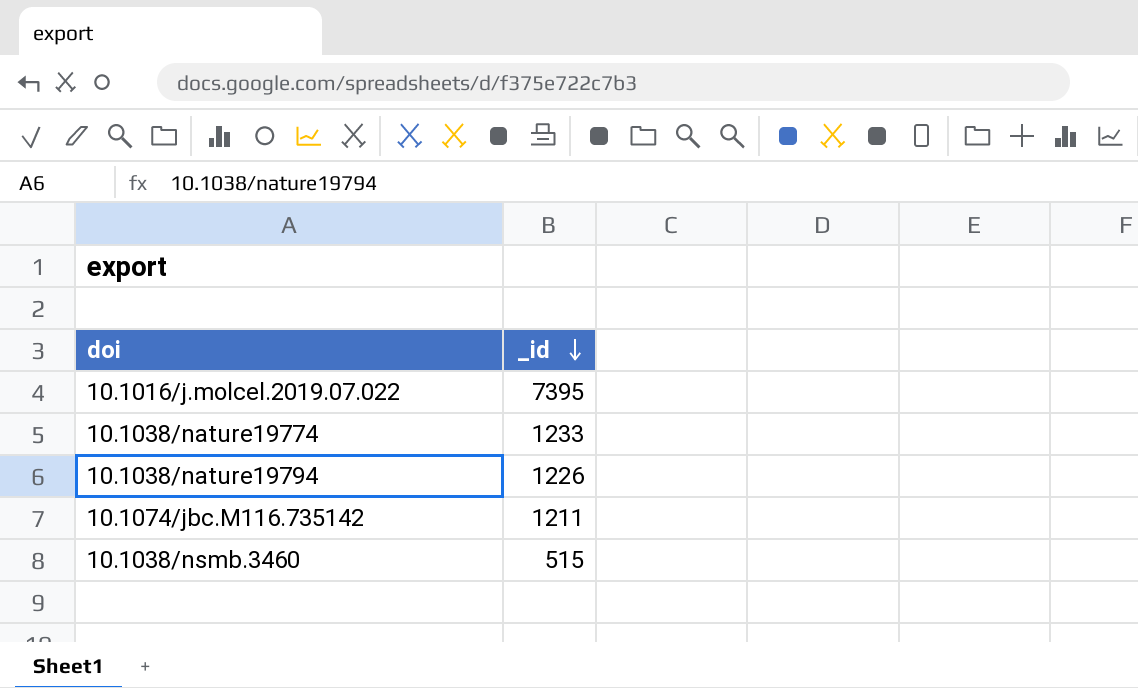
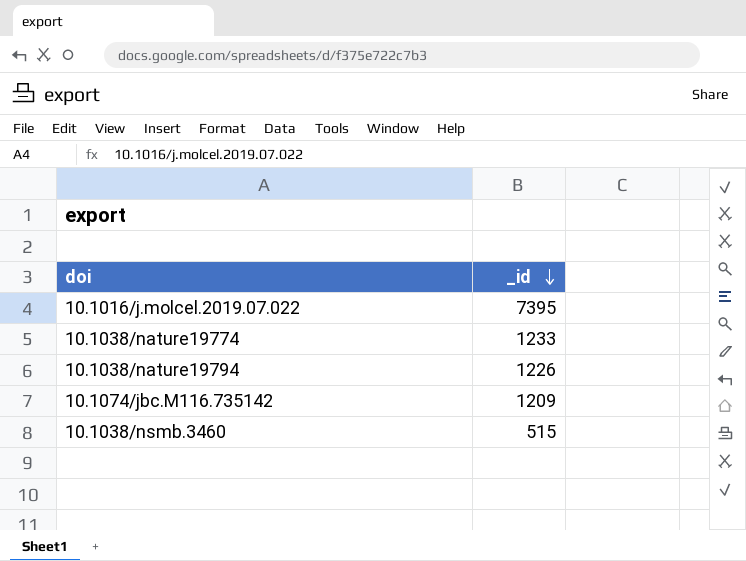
10.1074/jbc.M116.735142 | _id: 1211 -> 1209

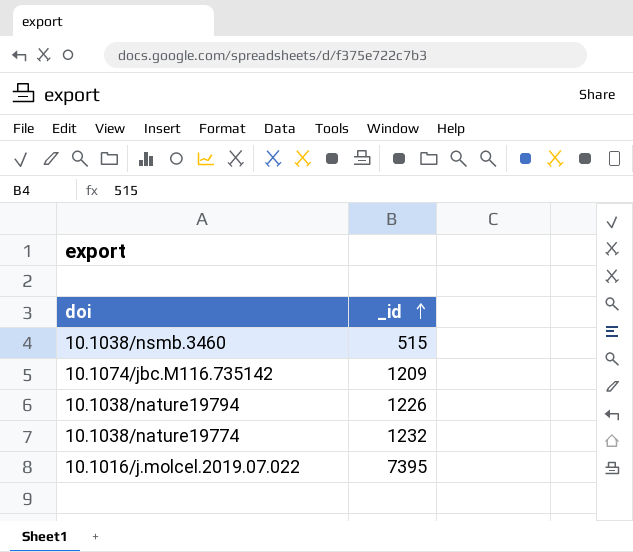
row order: _id descending -> _id ascending
10.1038/nature19774 | _id: 1233 -> 1232

